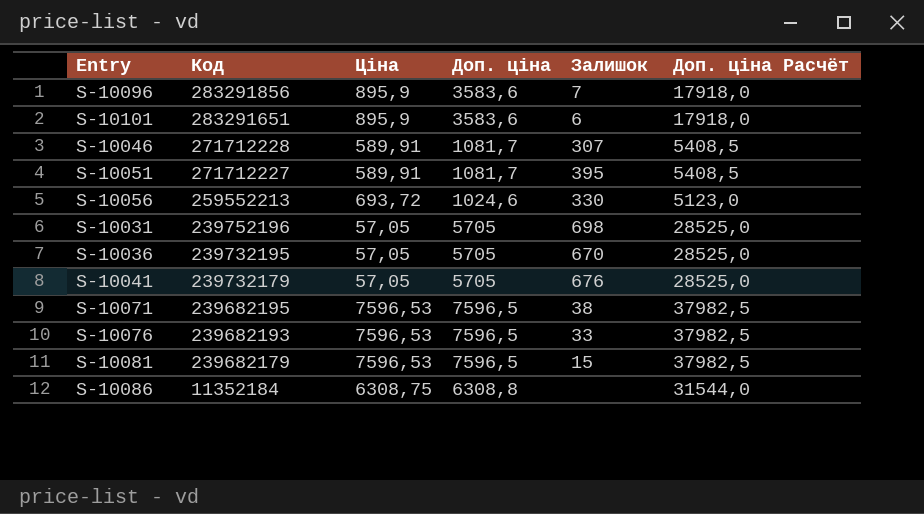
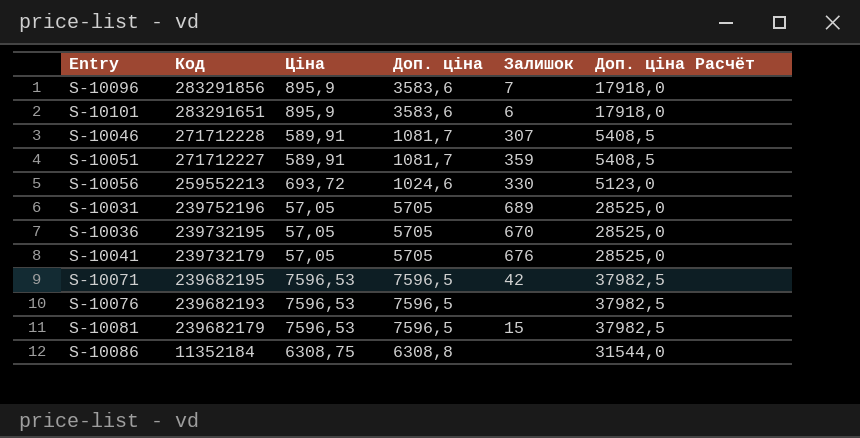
S-10051 | Залишок: 395 -> 359
S-10031 | Залишок: 698 -> 689
S-10071 | Залишок: 38 -> 42
S-10076 | Залишок: 33 -> none

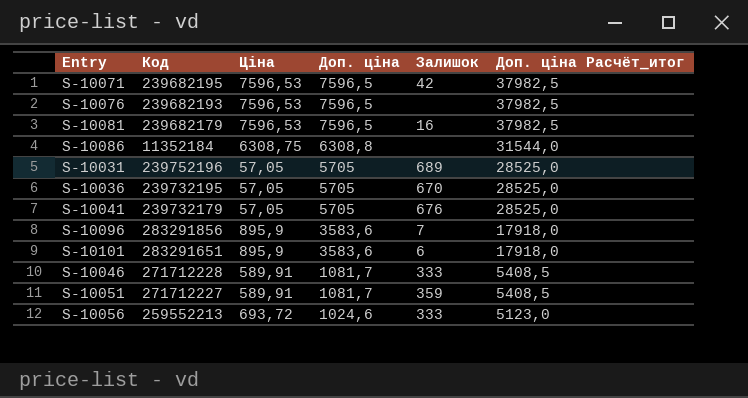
row order: Код descending -> Доп. ціна descending
column name: Доп. ціна Расчёт -> Доп. ціна Расчёт_итог
S-10081 | Залишок: 15 -> 16
S-10046 | Залишок: 307 -> 333
S-10056 | Залишок: 330 -> 333

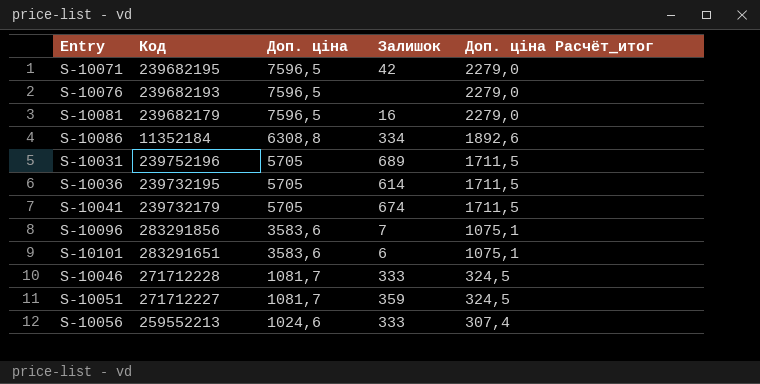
column Ціна | position: 3 -> none
column Доп. ціна Расчёт_итог | formula: [Доп. ціна] * 5 -> [Доп. ціна] * 0,3
S-10086 | Залишок: none -> 334
S-10036 | Залишок: 670 -> 614
S-10041 | Залишок: 676 -> 674

